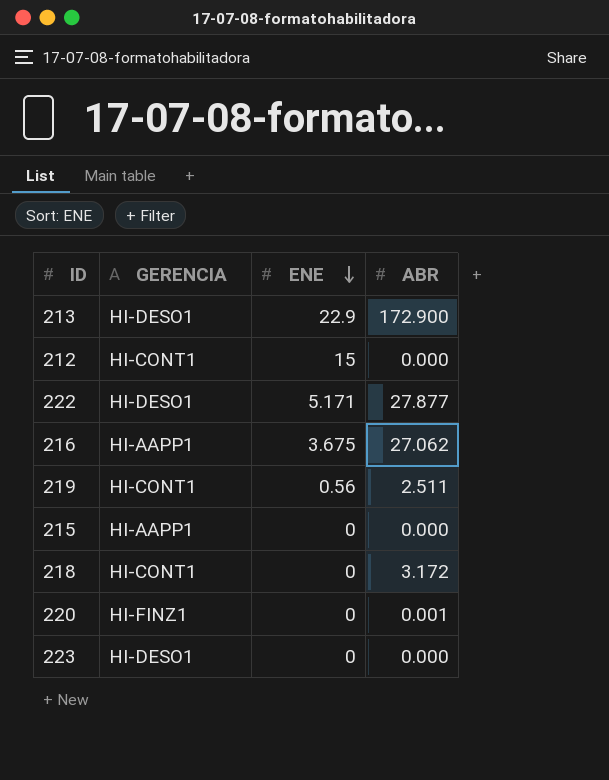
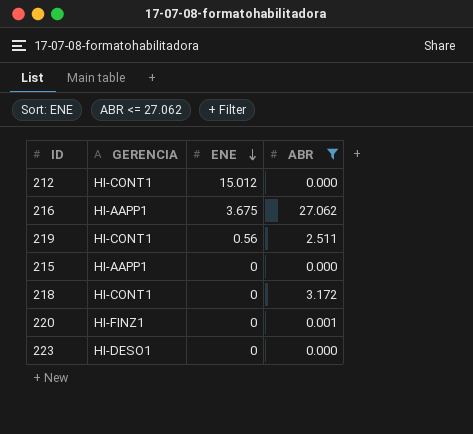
filter: none -> ABR <= 27.062
212 | ENE: 15 -> 15.012

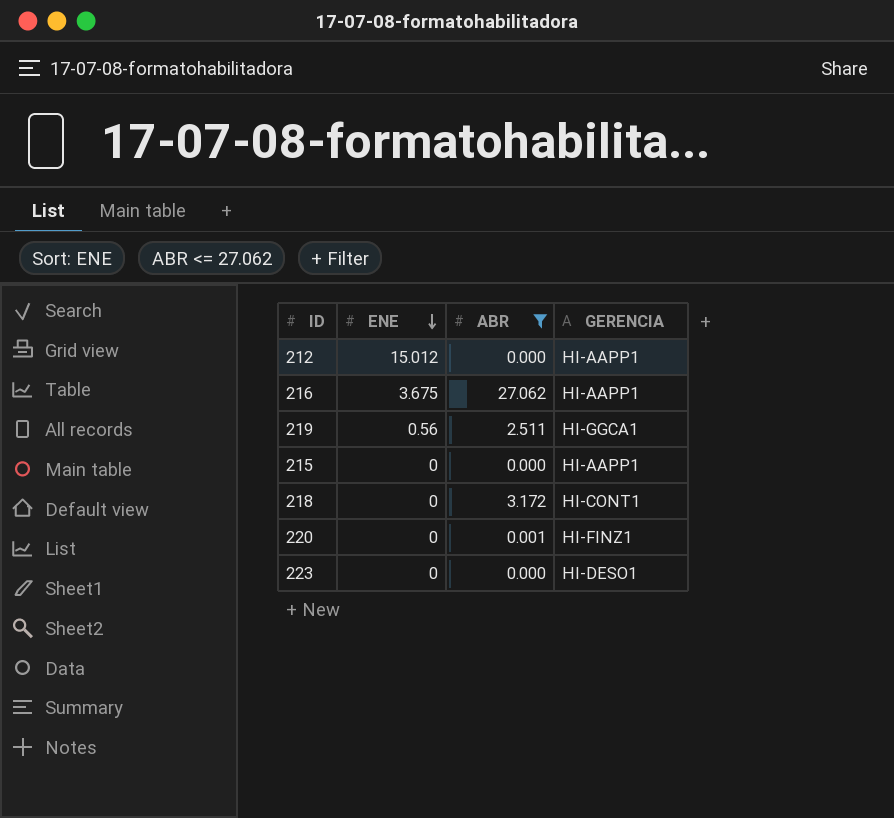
column GERENCIA | position: 2 -> 4
212 | GERENCIA: HI-CONT1 -> HI-AAPP1
219 | GERENCIA: HI-CONT1 -> HI-GGCA1

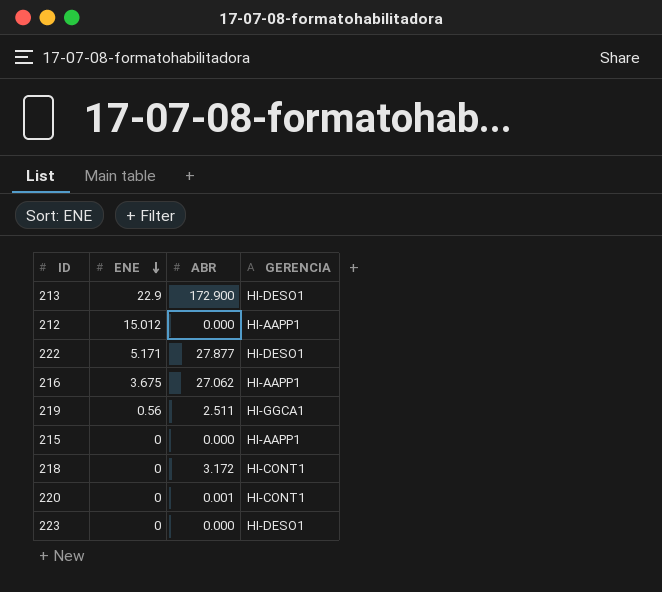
filter: ABR <= 27.062 -> none
220 | GERENCIA: HI-FINZ1 -> HI-CONT1

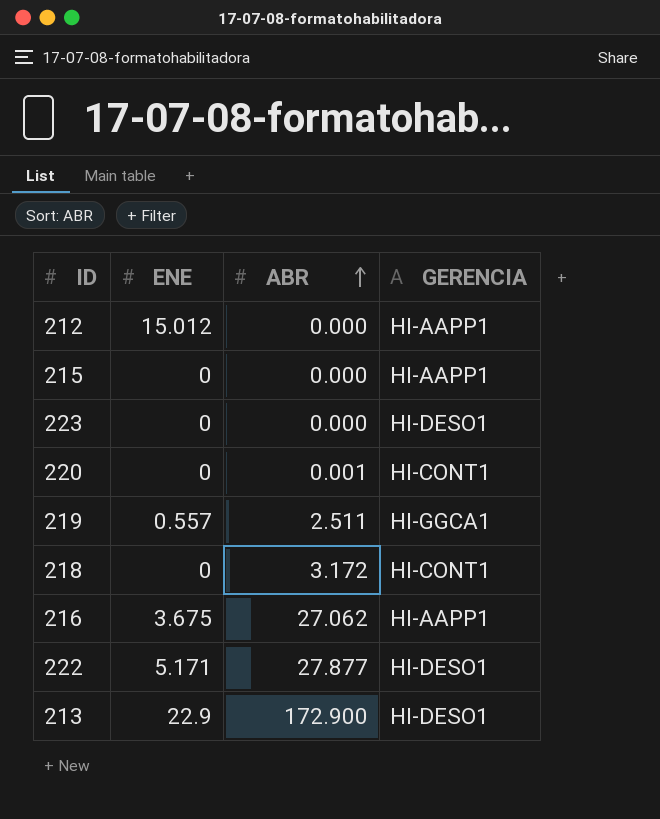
row order: ENE descending -> ABR ascending
219 | ENE: 0.56 -> 0.557

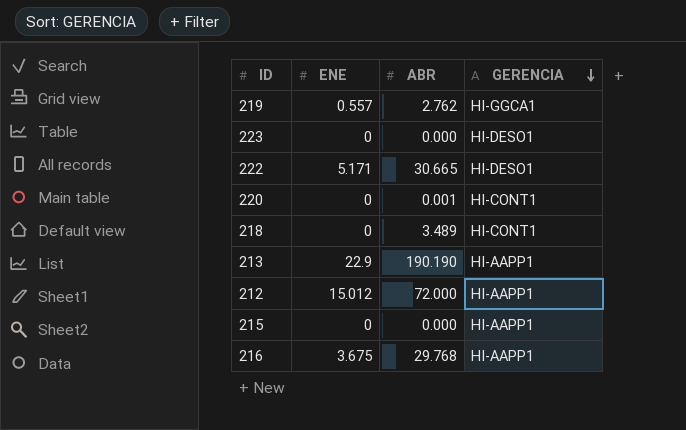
row order: ABR ascending -> GERENCIA descending
219 | ABR: 2.511 -> 2.762
222 | ABR: 27.877 -> 30.665
218 | ABR: 3.172 -> 3.489
213 | ABR: 172.900 -> 190.190
213 | GERENCIA: HI-DESO1 -> HI-AAPP1
212 | ABR: 0.000 -> 72.000
216 | ABR: 27.062 -> 29.768

